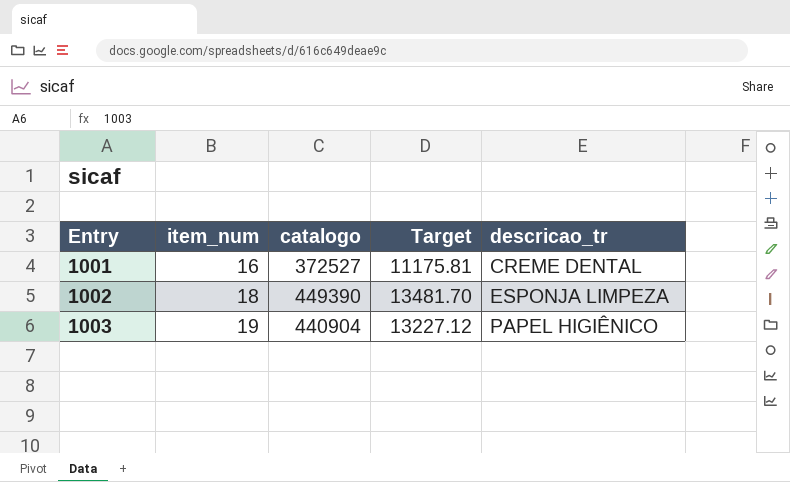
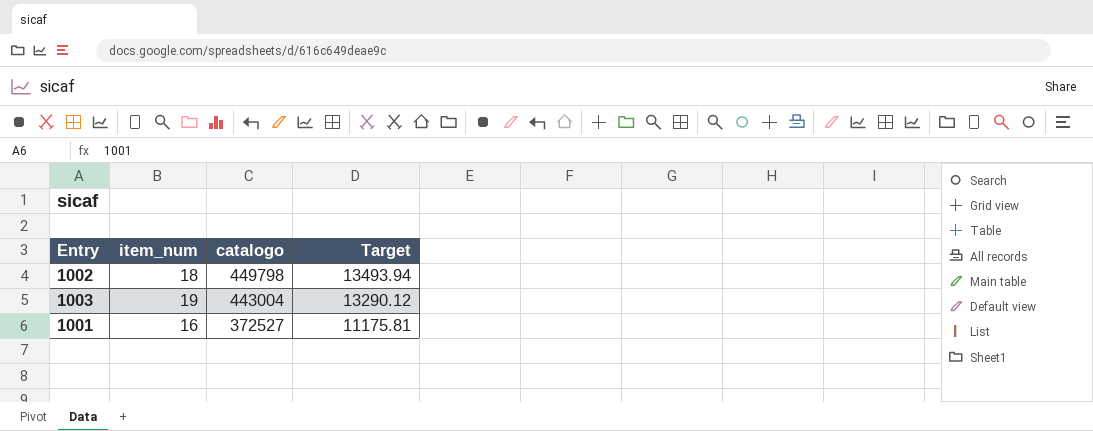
row order: Entry ascending -> catalogo descending
column descricao_tr | position: 5 -> none
1002 | catalogo: 449390 -> 449798
1002 | Target: 13481.70 -> 13493.94
1003 | catalogo: 440904 -> 443004
1003 | Target: 13227.12 -> 13290.12

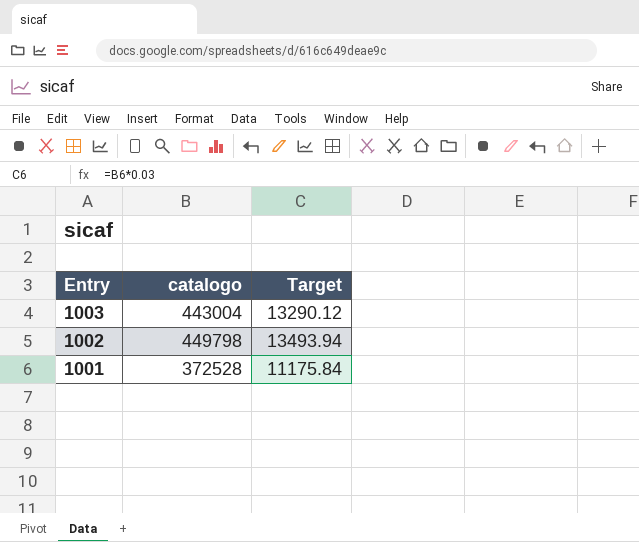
row order: catalogo descending -> Entry descending
column item_num | position: 2 -> none
1001 | catalogo: 372527 -> 372528
1001 | Target: 11175.81 -> 11175.84

